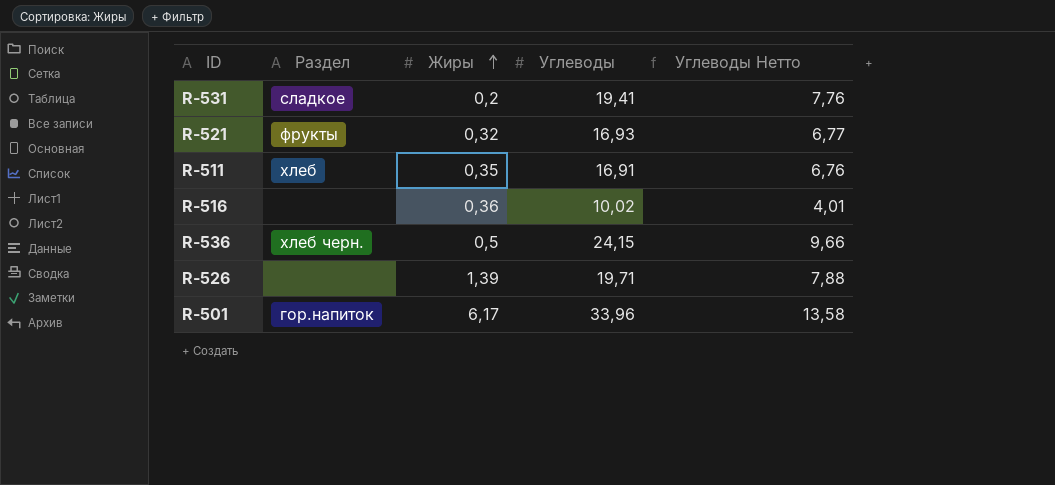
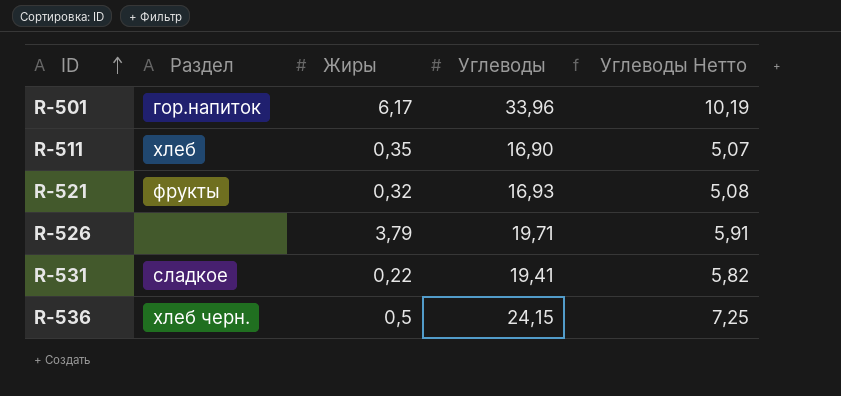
row order: Жиры ascending -> ID ascending
column Углеводы Нетто | formula: [Углеводы] * 0,4 -> [Углеводы] * 0,3
row R-516: none | 0,36 | 10,02 | 4,01 -> none
R-511 | Углеводы: 16,91 -> 16,90
R-526 | Жиры: 1,39 -> 3,79
R-531 | Жиры: 0,2 -> 0,22

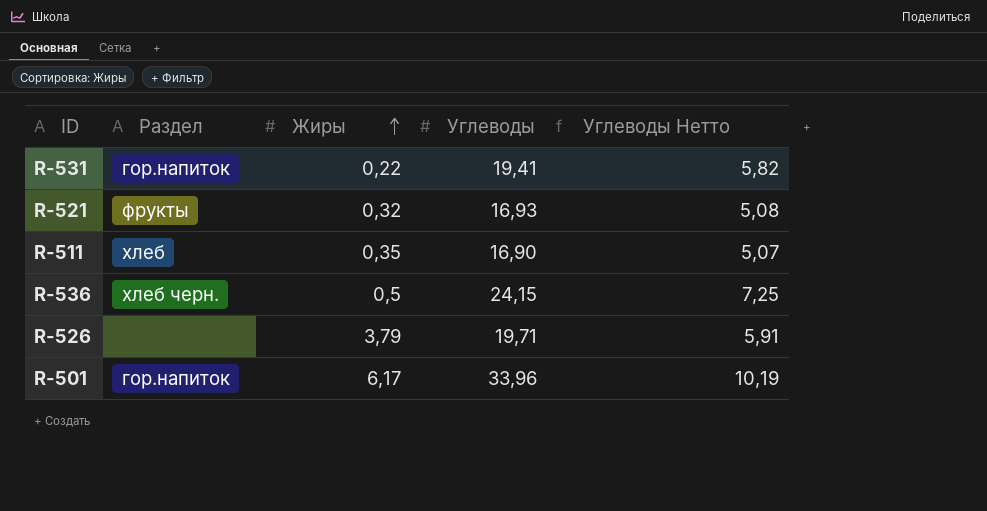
row order: ID ascending -> Жиры ascending
R-531 | Раздел: сладкое -> гор.напиток

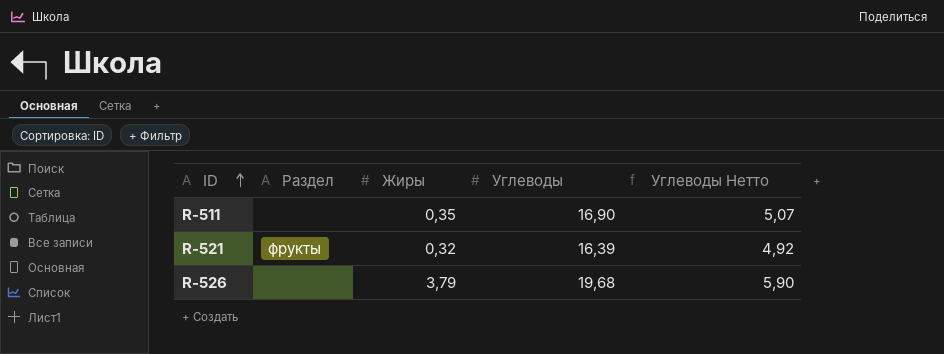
row order: Жиры ascending -> ID ascending
row R-531: гор.напиток | 0,22 | 19,41 | 5,82 -> none
row R-536: хлеб черн. | 0,5 | 24,15 | 7,25 -> none
row R-501: гор.напиток | 6,17 | 33,96 | 10,19 -> none
R-511 | Раздел: хлеб -> none
R-521 | Углеводы: 16,93 -> 16,39
R-521 | Углеводы Нетто: 5,08 -> 4,92
R-526 | Углеводы: 19,71 -> 19,68
R-526 | Углеводы Нетто: 5,91 -> 5,90

